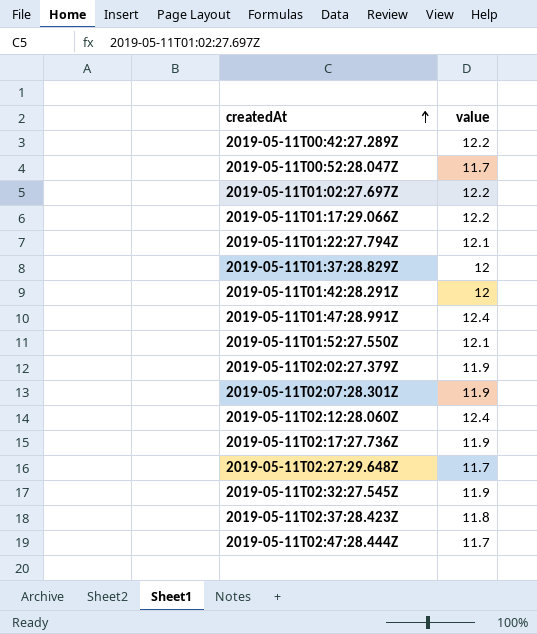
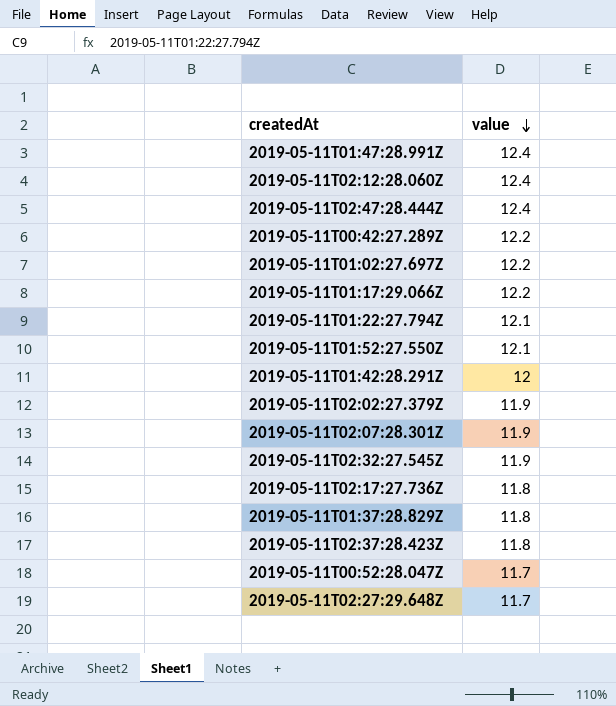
row order: createdAt ascending -> value descending
2019-05-11T02:47:28.444Z | value: 11.7 -> 12.4
2019-05-11T02:17:27.736Z | value: 11.9 -> 11.8
2019-05-11T01:37:28.829Z | value: 12 -> 11.8

